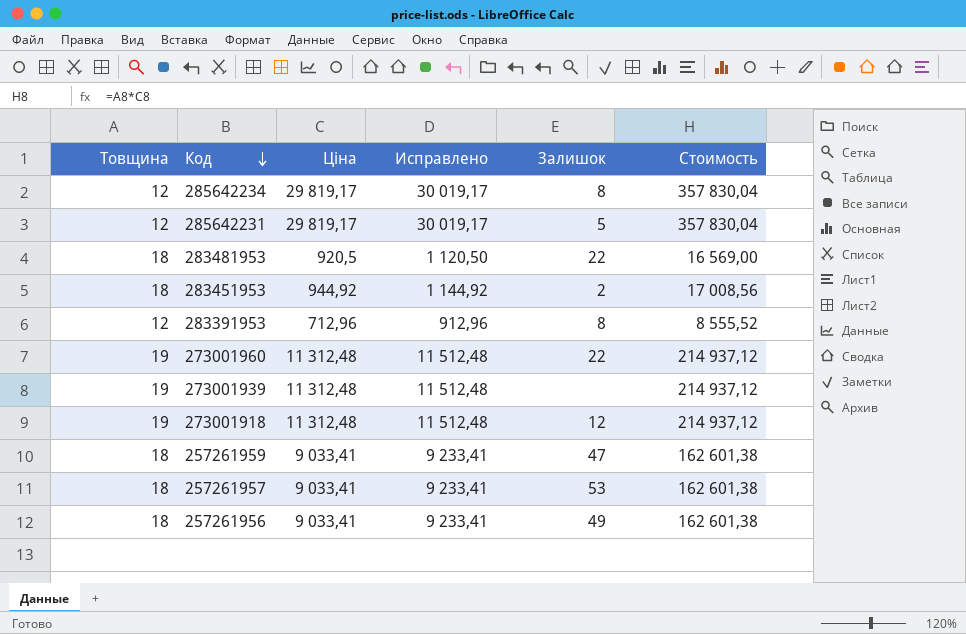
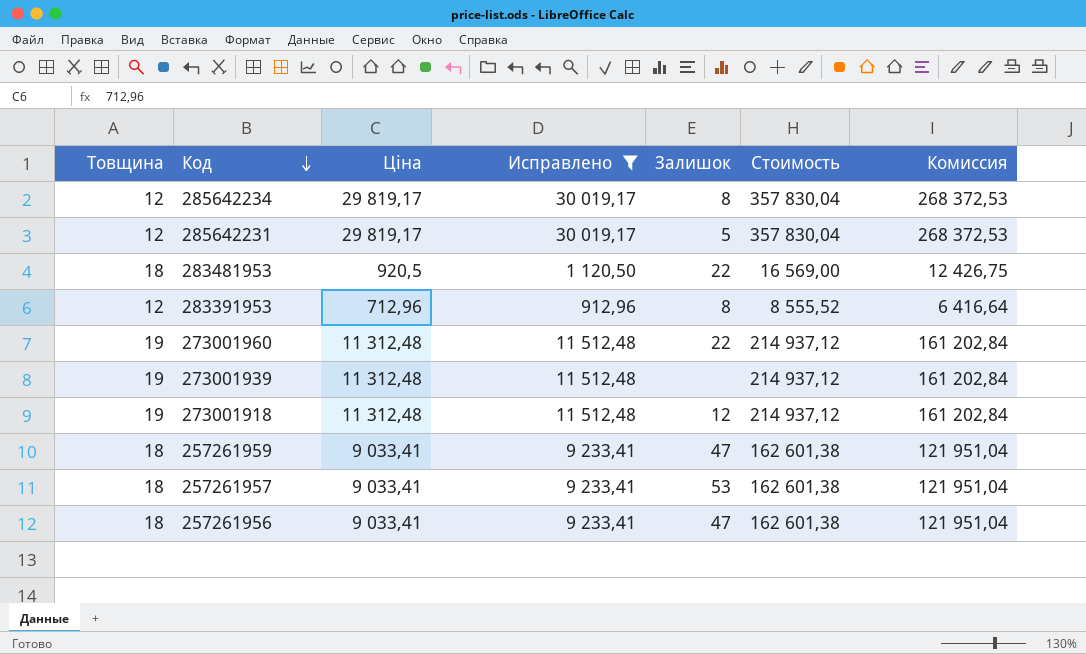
filter: none -> Исправлено != 1 144,92
column Комиссия | formula: none -> [Стоимость] * 0,75
257261956 | Залишок: 49 -> 47

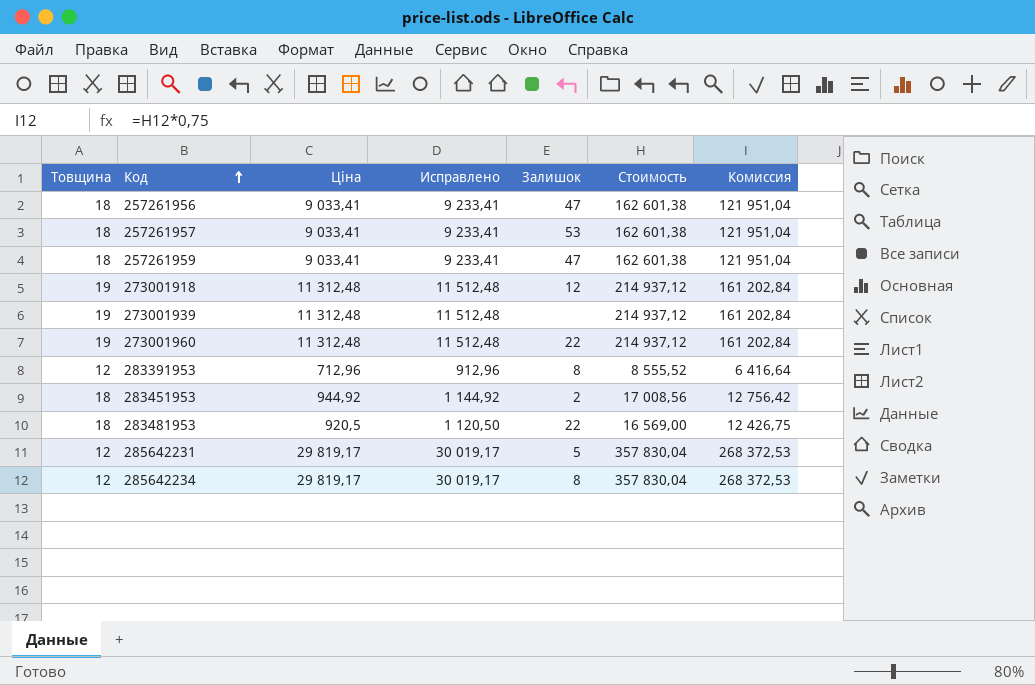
filter: Исправлено != 1 144,92 -> none
row order: Код descending -> Код ascending

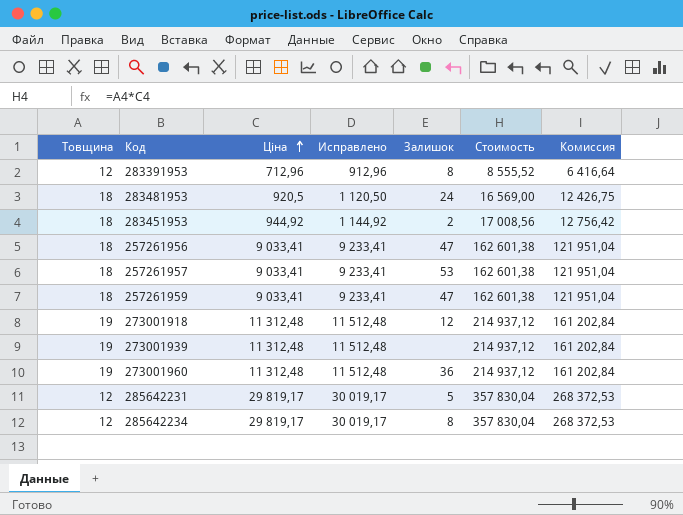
row order: Код ascending -> Ціна ascending
283481953 | Залишок: 22 -> 24
273001960 | Залишок: 22 -> 36

